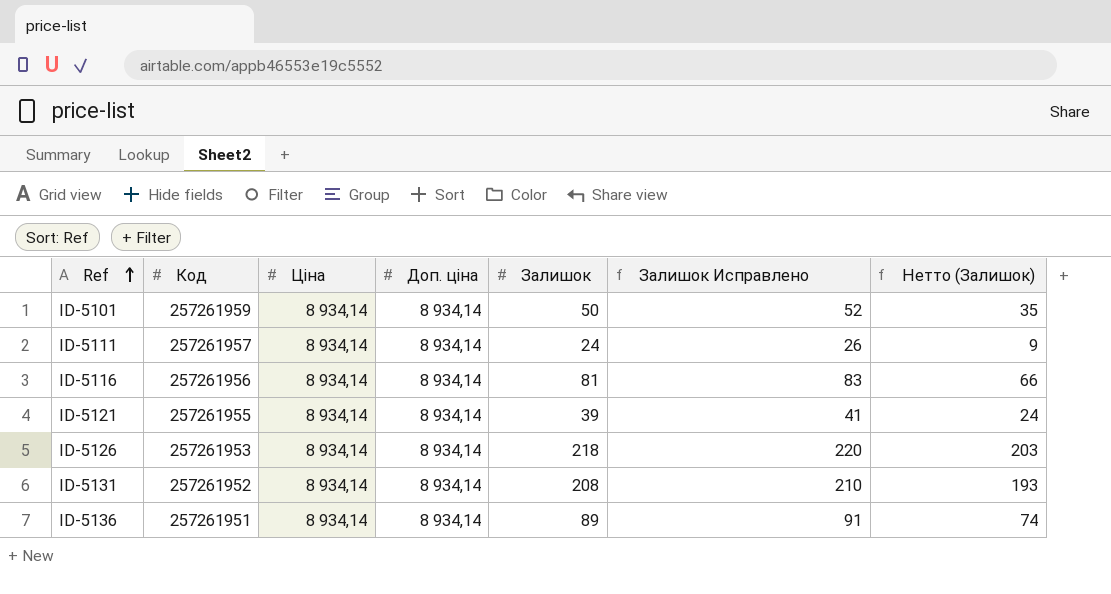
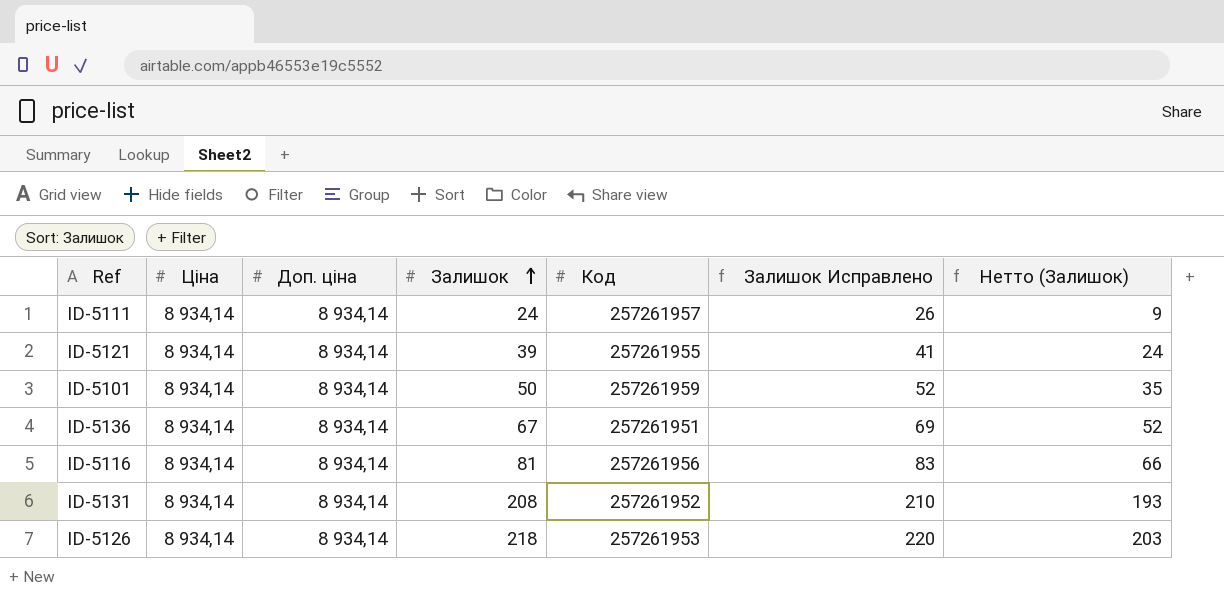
row order: Ref ascending -> Залишок ascending
column Код | position: 2 -> 5
ID-5136 | Залишок: 89 -> 67
ID-5136 | Залишок Исправлено: 91 -> 69
ID-5136 | Нетто (Залишок): 74 -> 52

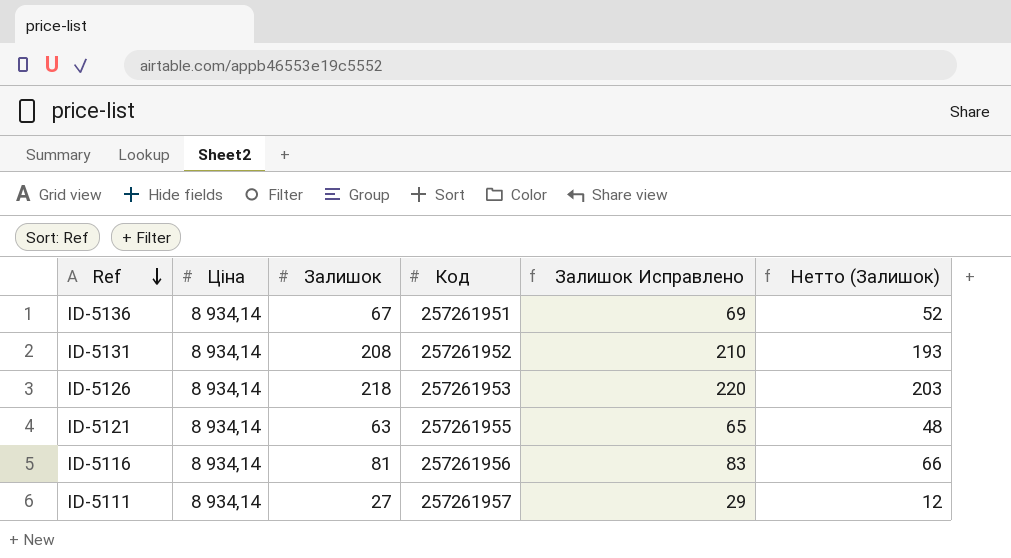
row order: Залишок ascending -> Ref descending
column Доп. ціна | position: 3 -> none
row ID-5101: 8 934,14 | 8 934,14 | 50 | 257261959 | 52 | 35 -> none
ID-5121 | Залишок: 39 -> 63
ID-5121 | Залишок Исправлено: 41 -> 65
ID-5121 | Нетто (Залишок): 24 -> 48
ID-5111 | Залишок: 24 -> 27
ID-5111 | Залишок Исправлено: 26 -> 29
ID-5111 | Нетто (Залишок): 9 -> 12

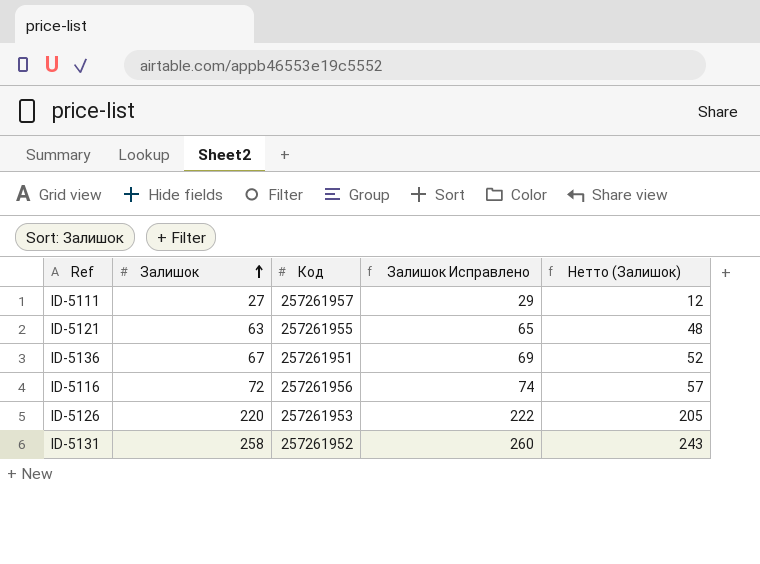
row order: Ref descending -> Залишок ascending
column Ціна | position: 2 -> none
ID-5116 | Залишок: 81 -> 72
ID-5116 | Залишок Исправлено: 83 -> 74
ID-5116 | Нетто (Залишок): 66 -> 57
ID-5126 | Залишок: 218 -> 220
ID-5126 | Залишок Исправлено: 220 -> 222
ID-5126 | Нетто (Залишок): 203 -> 205
ID-5131 | Залишок: 208 -> 258
ID-5131 | Залишок Исправлено: 210 -> 260
ID-5131 | Нетто (Залишок): 193 -> 243

